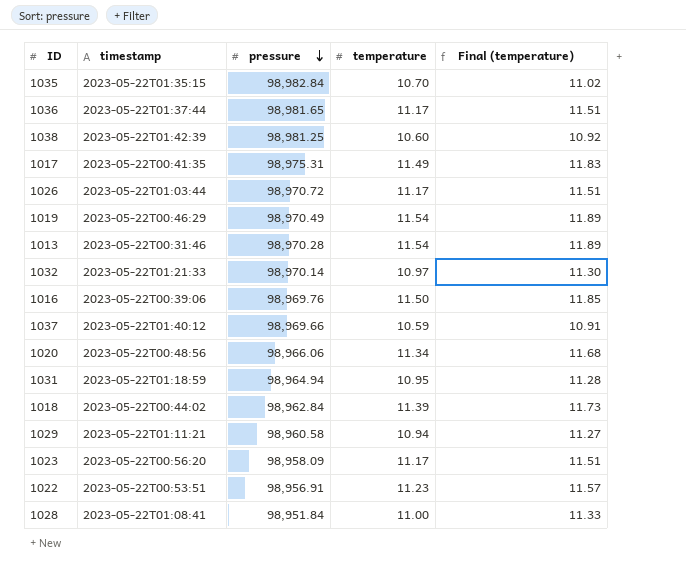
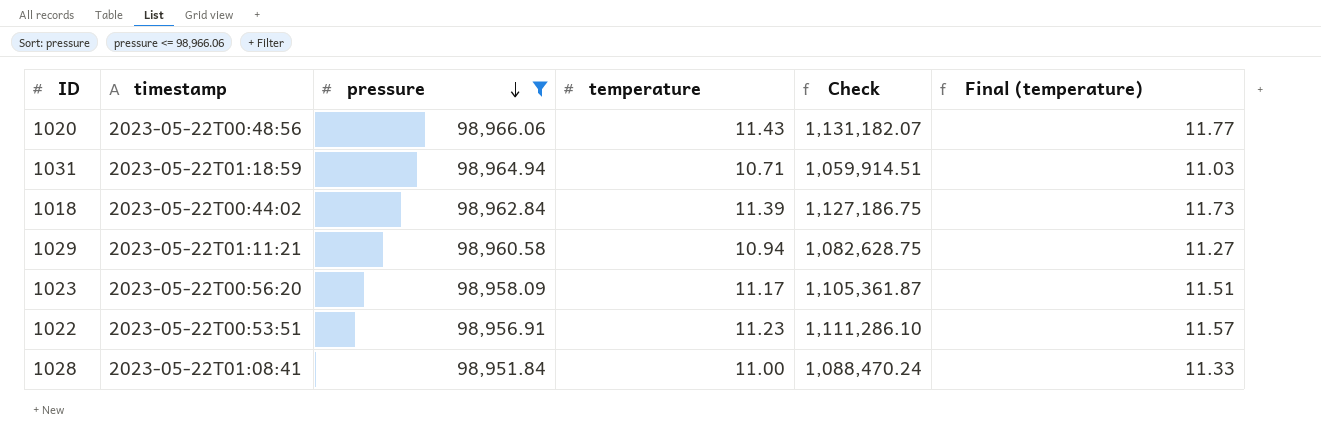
filter: none -> pressure <= 98,966.06
column Check | formula: none -> [pressure] * [temperature]
1020 | temperature: 11.34 -> 11.43
1020 | Final (temperature): 11.68 -> 11.77
1031 | temperature: 10.95 -> 10.71
1031 | Final (temperature): 11.28 -> 11.03

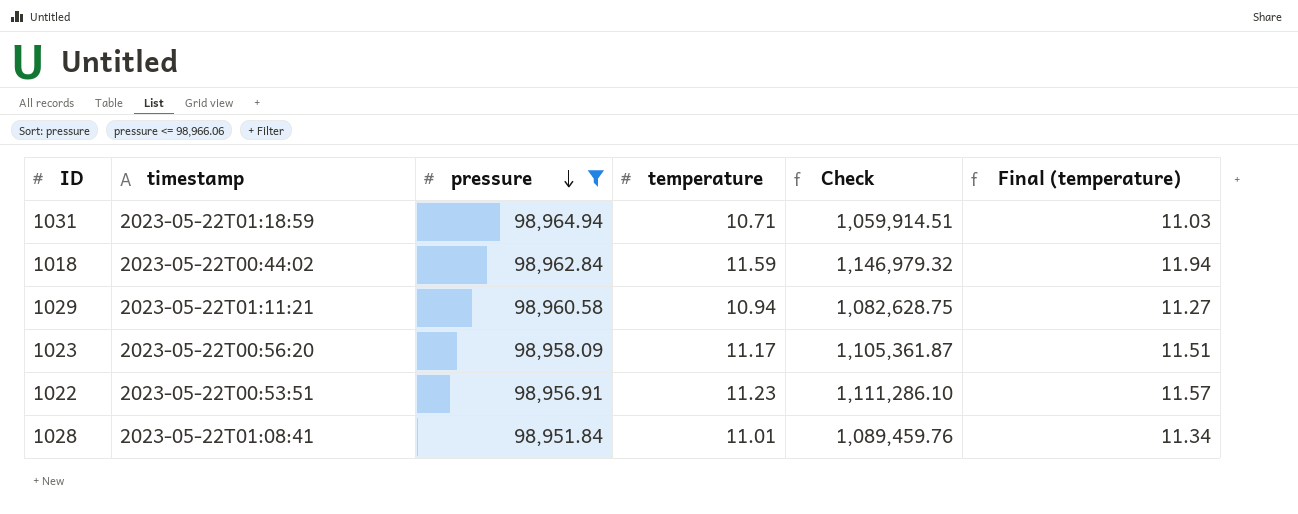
row 1020: 2023-05-22T00:48:56 | 98,966.06 | 11.43 | 1,131,182.07 | 11.77 -> none
1018 | temperature: 11.39 -> 11.59
1018 | Check: 1,127,186.75 -> 1,146,979.32
1018 | Final (temperature): 11.73 -> 11.94
1028 | temperature: 11.00 -> 11.01
1028 | Check: 1,088,470.24 -> 1,089,459.76
1028 | Final (temperature): 11.33 -> 11.34

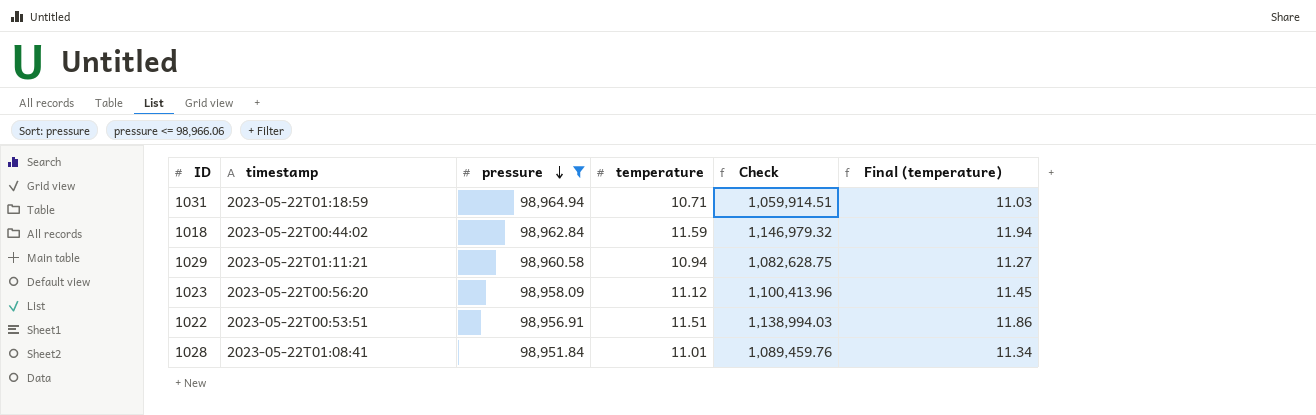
1023 | temperature: 11.17 -> 11.12
1023 | Check: 1,105,361.87 -> 1,100,413.96
1023 | Final (temperature): 11.51 -> 11.45
1022 | temperature: 11.23 -> 11.51
1022 | Check: 1,111,286.10 -> 1,138,994.03
1022 | Final (temperature): 11.57 -> 11.86

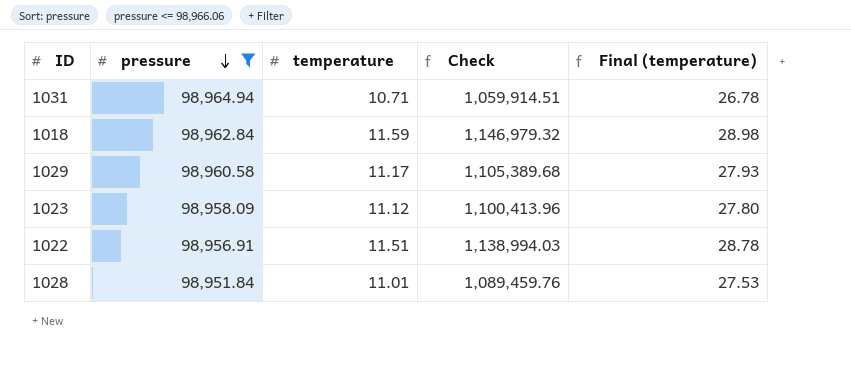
column timestamp | position: 2 -> none
column Final (temperature) | formula: [temperature] * 1.03 -> [temperature] * 2.5
1029 | temperature: 10.94 -> 11.17
1029 | Check: 1,082,628.75 -> 1,105,389.68

